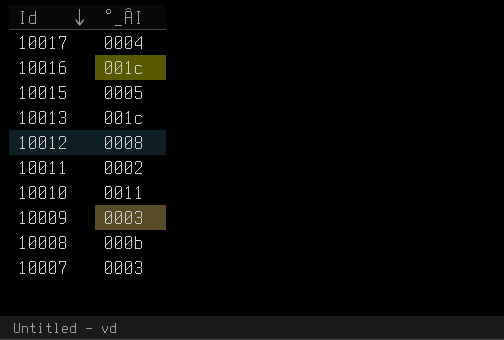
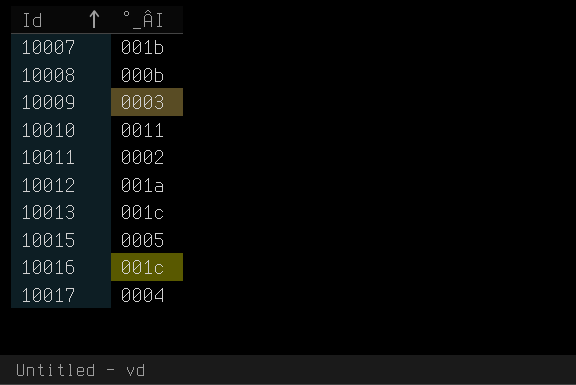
row order: Id descending -> Id ascending
10007 | °_ÂI: 0003 -> 001b
10012 | °_ÂI: 0008 -> 001a

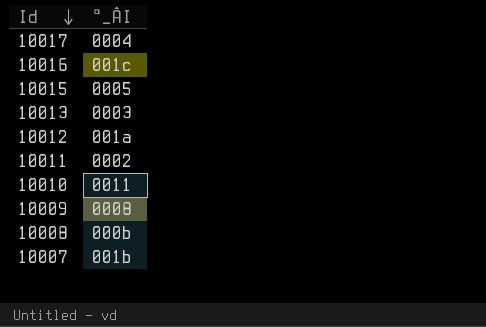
row order: Id ascending -> Id descending
10013 | °_ÂI: 001c -> 0003
10009 | °_ÂI: 0003 -> 0008

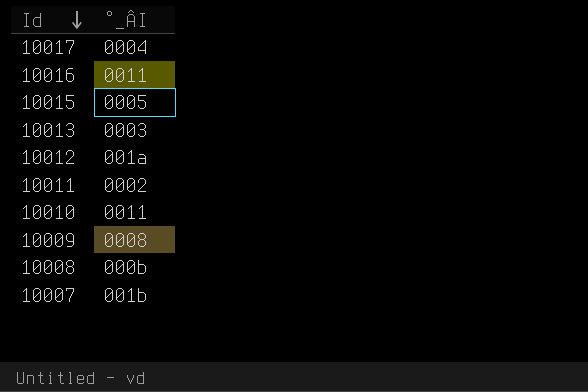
10016 | °_ÂI: 001c -> 0011

